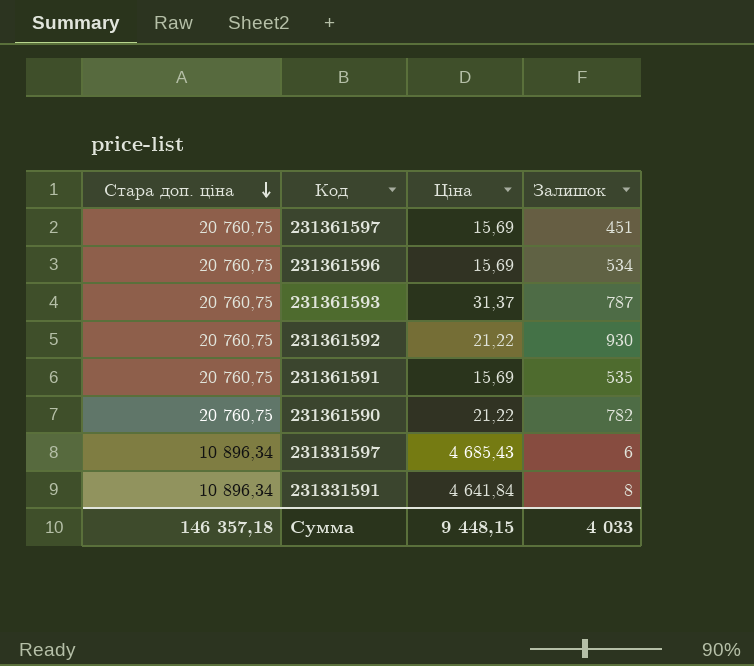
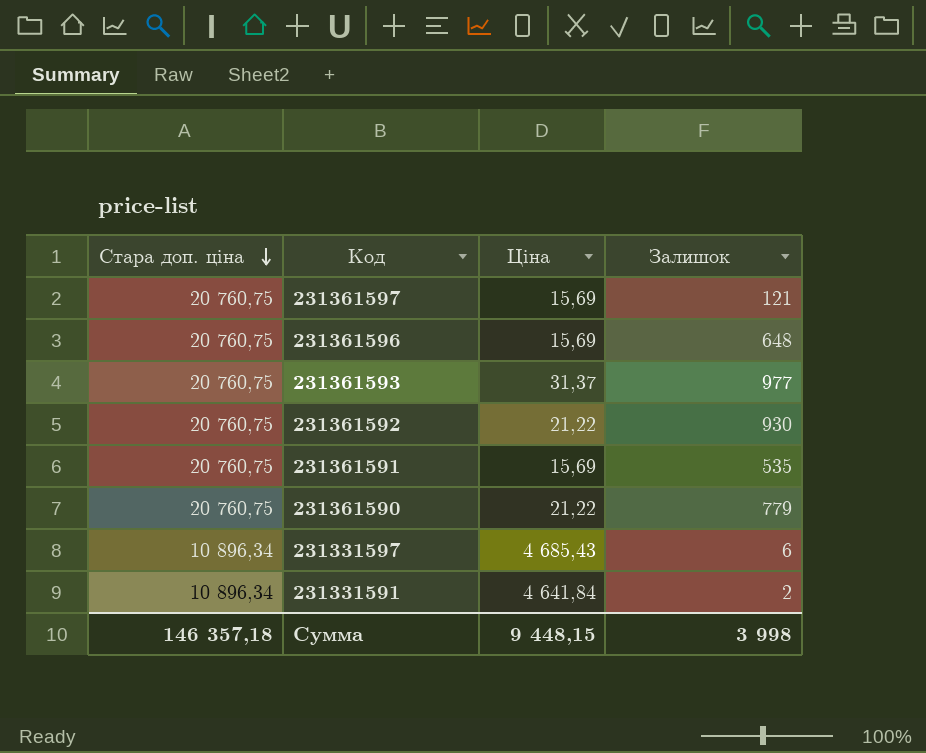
231361597 | Залишок: 451 -> 121
231361596 | Залишок: 534 -> 648
231361593 | Залишок: 787 -> 977
231361590 | Залишок: 782 -> 779
231331591 | Залишок: 8 -> 2
Сумма | Залишок: 4 033 -> 3 998

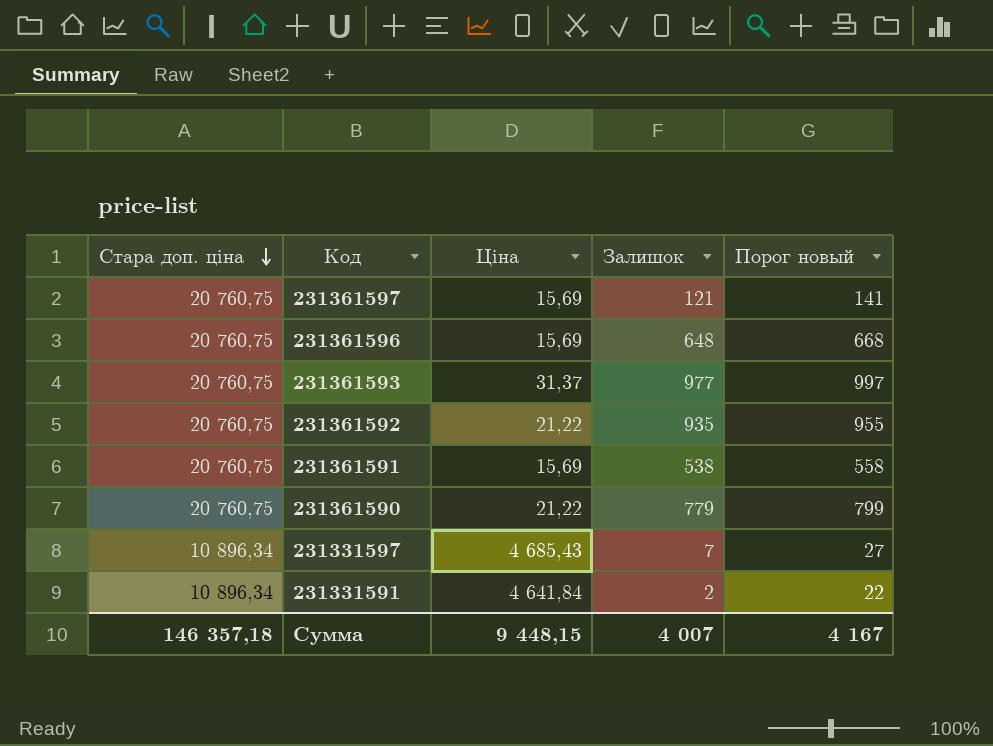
column Порог новый | formula: none -> [Залишок] + 20
231361592 | Залишок: 930 -> 935
231361591 | Залишок: 535 -> 538
231331597 | Залишок: 6 -> 7
Сумма | Залишок: 3 998 -> 4 007

